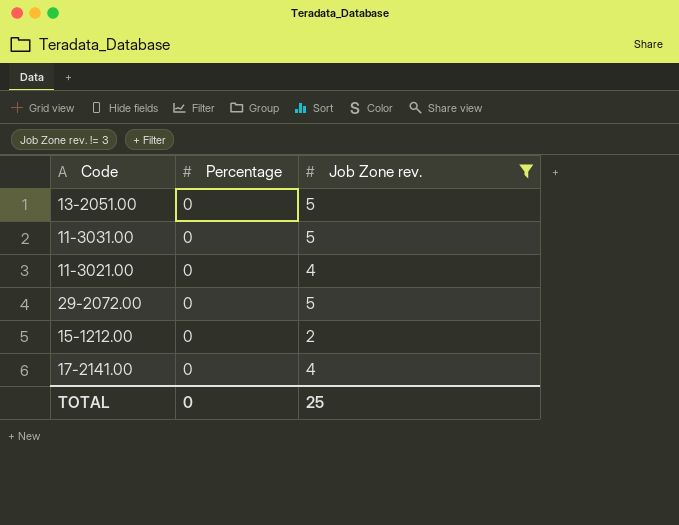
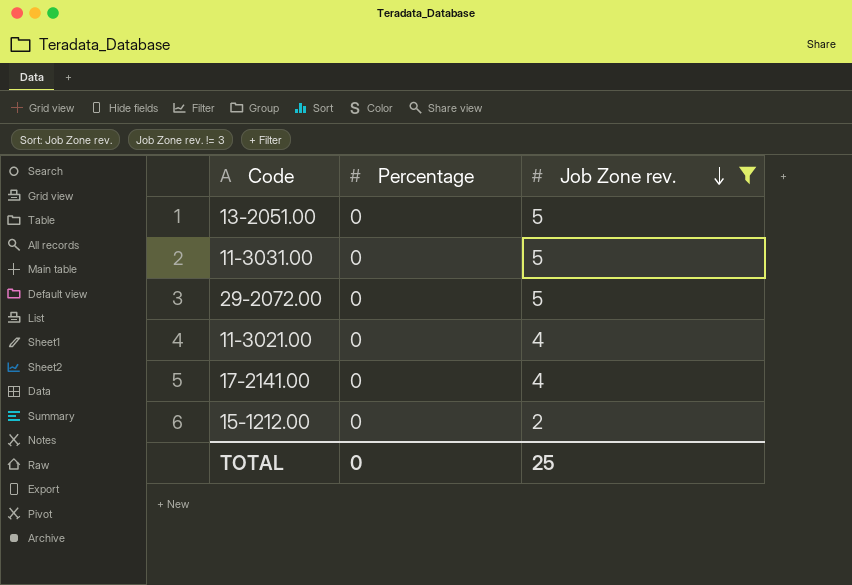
row order: none -> Job Zone rev. descending

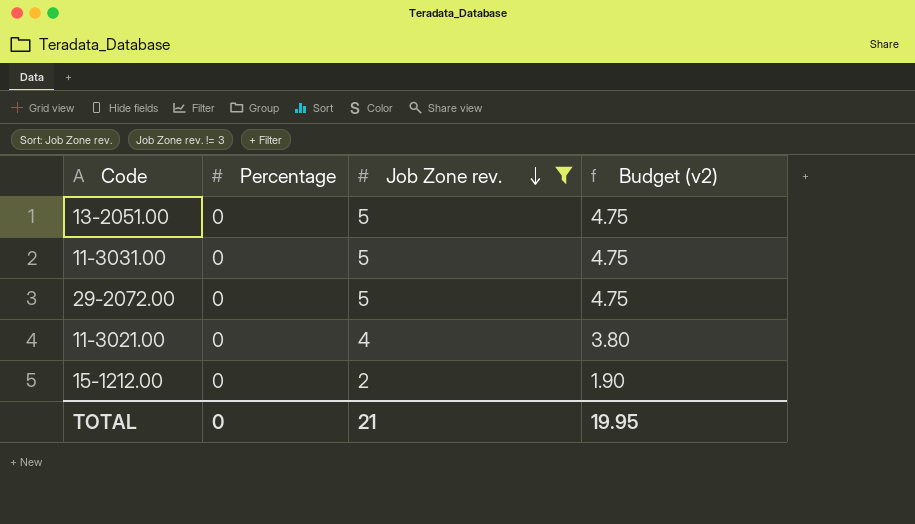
column Budget (v2) | formula: none -> [Job Zone rev.] * 0.95
row 17-2141.00: 0 | 4 -> none
TOTAL | Job Zone rev.: 25 -> 21

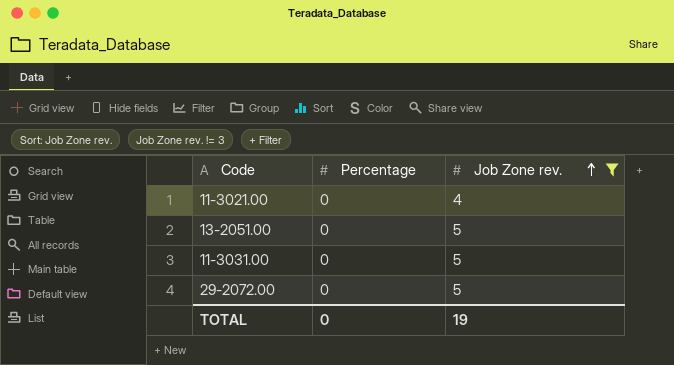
row order: Job Zone rev. descending -> Job Zone rev. ascending
column Budget (v2) | formula: [Job Zone rev.] * 0.95 -> none
row 15-1212.00: 0 | 2 | 1.90 -> none
TOTAL | Job Zone rev.: 21 -> 19

